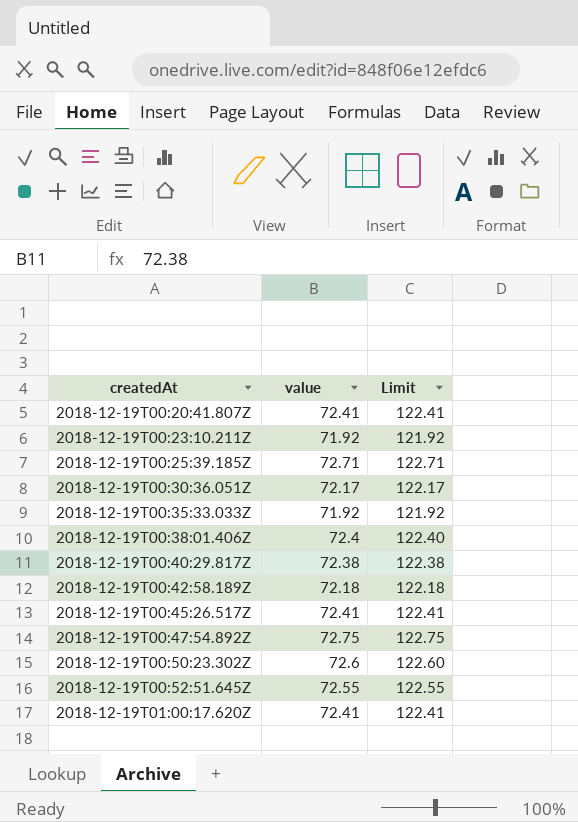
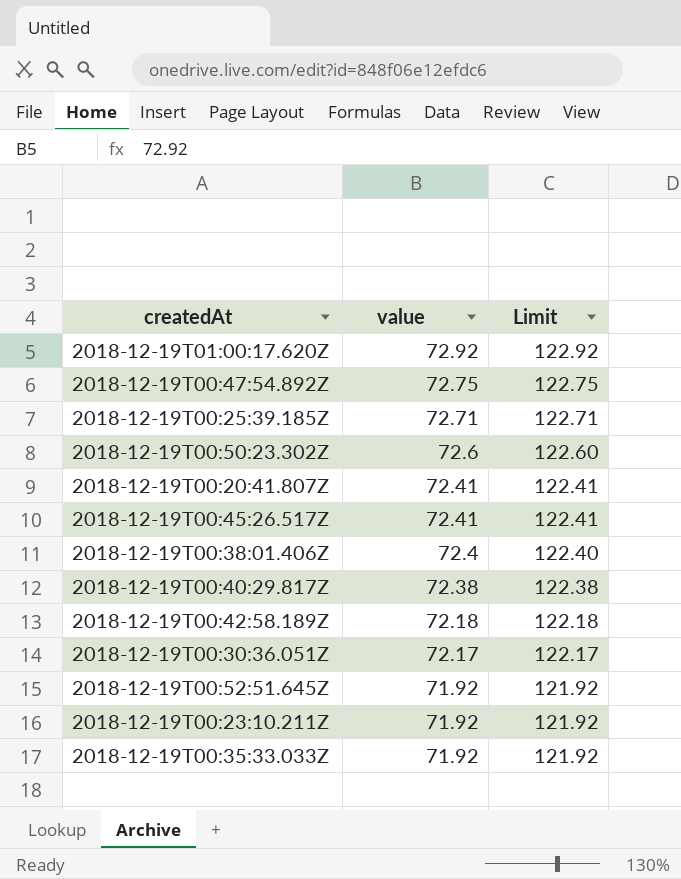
row order: createdAt ascending -> value descending
2018-12-19T01:00:17.620Z | value: 72.41 -> 72.92
2018-12-19T01:00:17.620Z | Limit: 122.41 -> 122.92
2018-12-19T00:52:51.645Z | value: 72.55 -> 71.92
2018-12-19T00:52:51.645Z | Limit: 122.55 -> 121.92

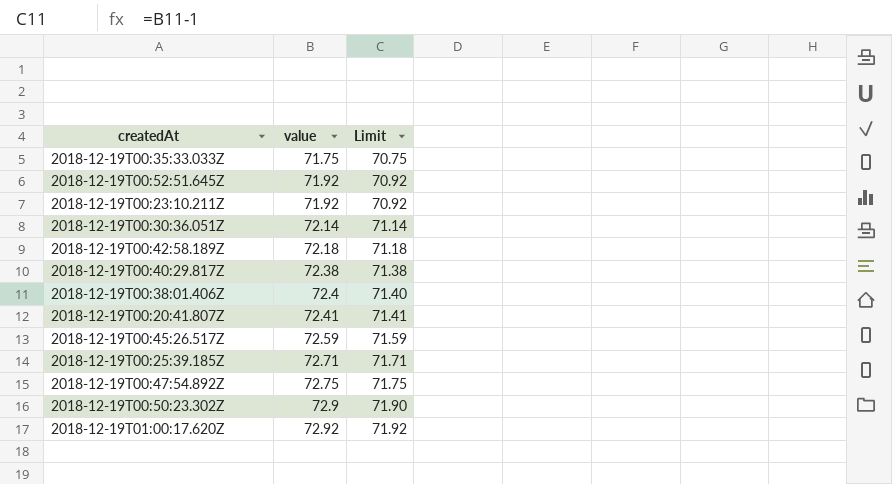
row order: value descending -> value ascending
column Limit | formula: [value] + 50 -> [value] - 1
2018-12-19T00:35:33.033Z | value: 71.92 -> 71.75
2018-12-19T00:30:36.051Z | value: 72.17 -> 72.14
2018-12-19T00:45:26.517Z | value: 72.41 -> 72.59
2018-12-19T00:50:23.302Z | value: 72.6 -> 72.9

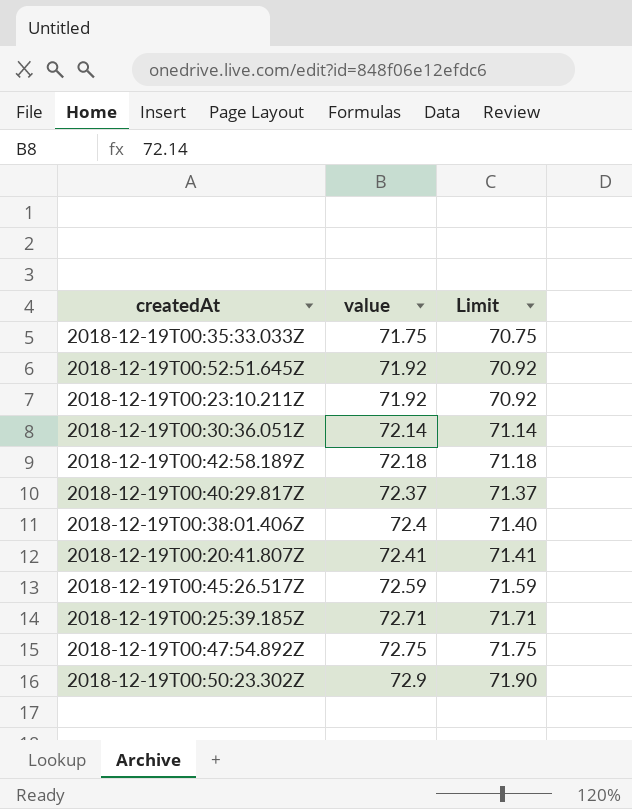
row 2018-12-19T01:00:17.620Z: 72.92 | 71.92 -> none
2018-12-19T00:40:29.817Z | value: 72.38 -> 72.37
2018-12-19T00:40:29.817Z | Limit: 71.38 -> 71.37

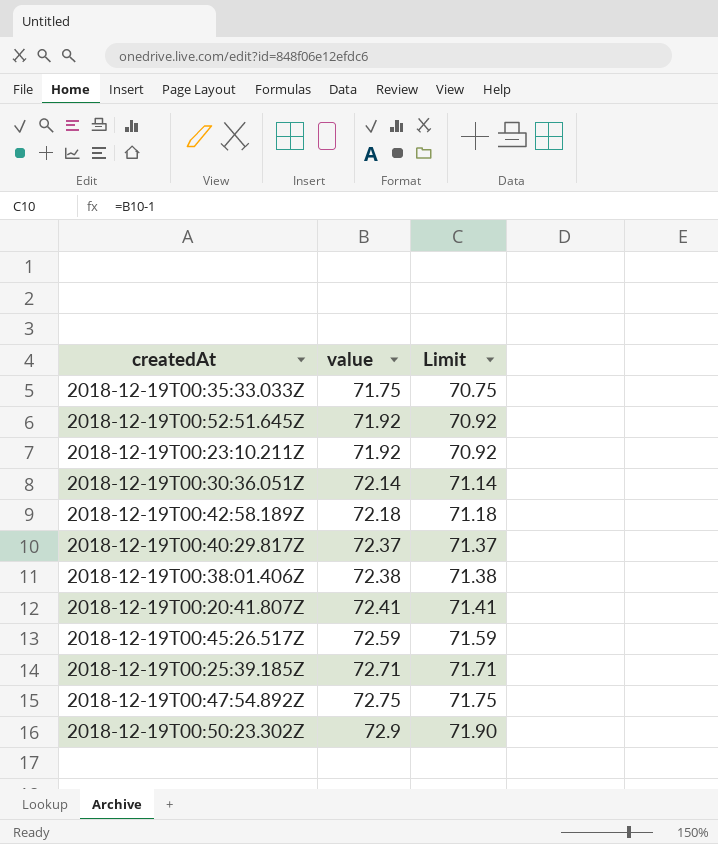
2018-12-19T00:38:01.406Z | value: 72.4 -> 72.38
2018-12-19T00:38:01.406Z | Limit: 71.40 -> 71.38

